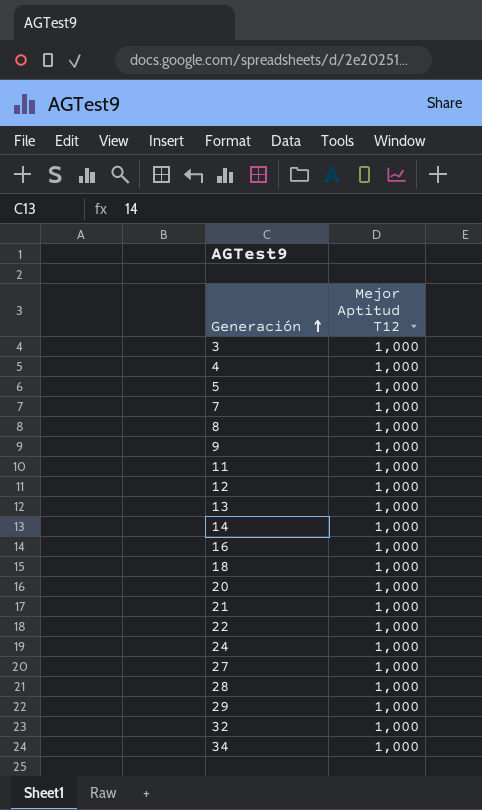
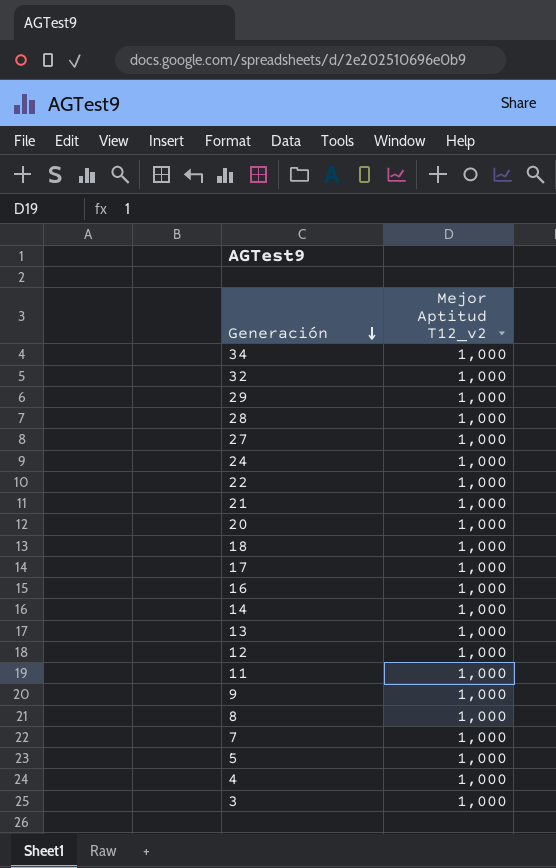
row order: Generación ascending -> Generación descending
column name: Mejor Aptitud T12 -> Mejor Aptitud T12_v2
row 17: none -> 1,000

